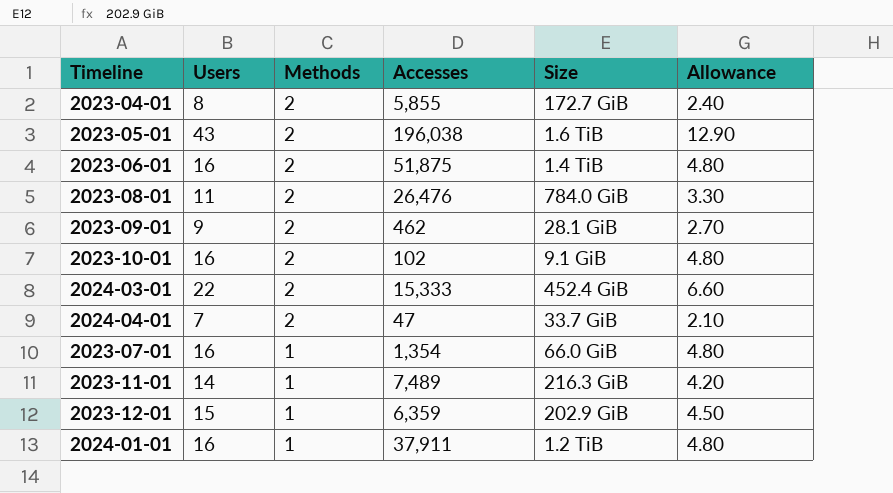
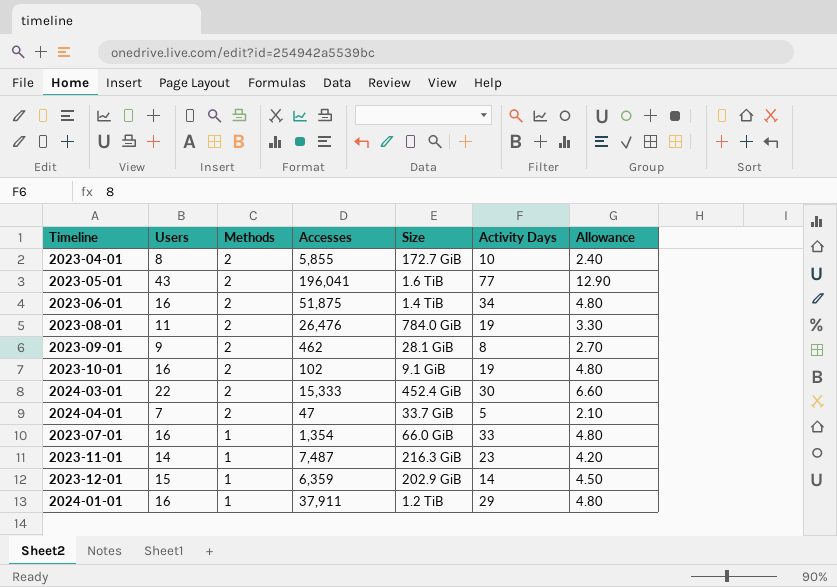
column Activity Days | position: none -> 6
2023-05-01 | Accesses: 196,038 -> 196,041
2023-11-01 | Accesses: 7,489 -> 7,487

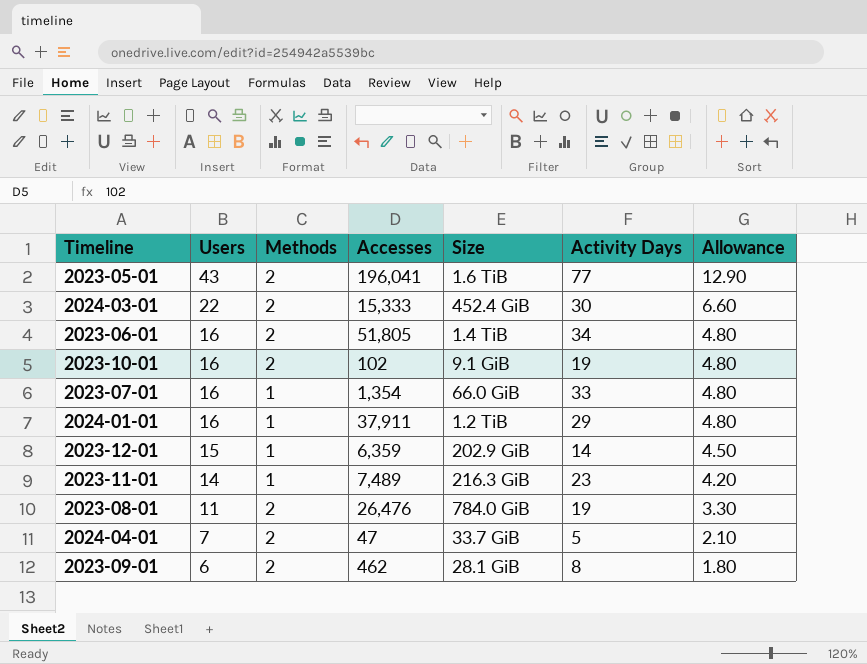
row order: Methods descending -> Users descending
row 2023-04-01: 8 | 2 | 5,855 | 172.7 GiB | 10 | 2.40 -> none
2023-06-01 | Accesses: 51,875 -> 51,805
2023-11-01 | Accesses: 7,487 -> 7,489
2023-09-01 | Users: 9 -> 6
2023-09-01 | Allowance: 2.70 -> 1.80

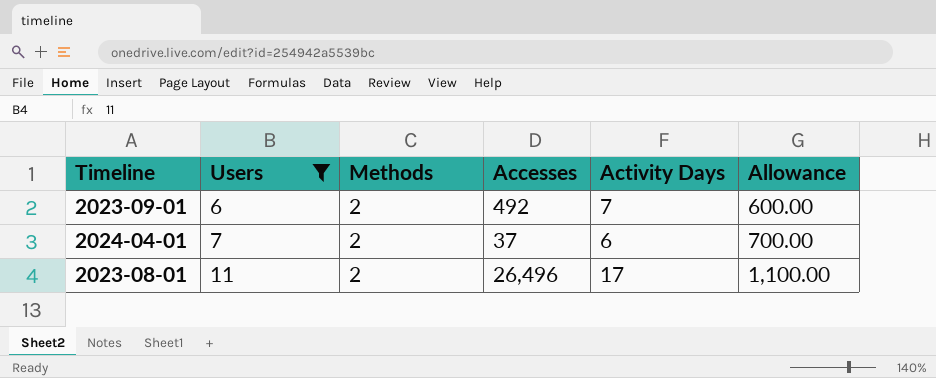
filter: none -> Users <= 11
row order: Users descending -> Users ascending
column Size | position: 5 -> none
column Allowance | formula: [Users] * 0.3 -> [Users] * 100
2023-09-01 | Accesses: 462 -> 492
2023-09-01 | Activity Days: 8 -> 7
2024-04-01 | Accesses: 47 -> 37
2024-04-01 | Activity Days: 5 -> 6
2023-08-01 | Accesses: 26,476 -> 26,496
2023-08-01 | Activity Days: 19 -> 17

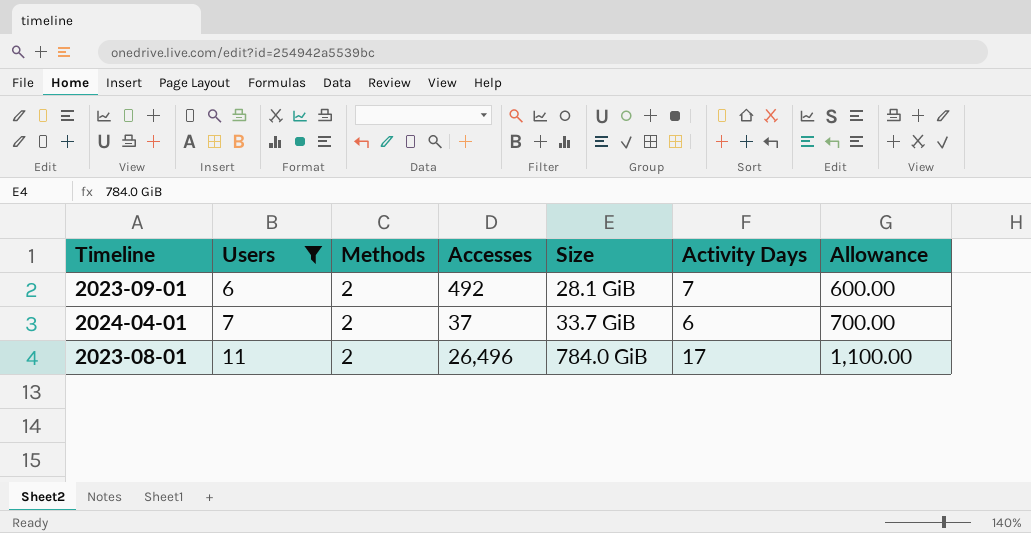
column Size | position: none -> 5

